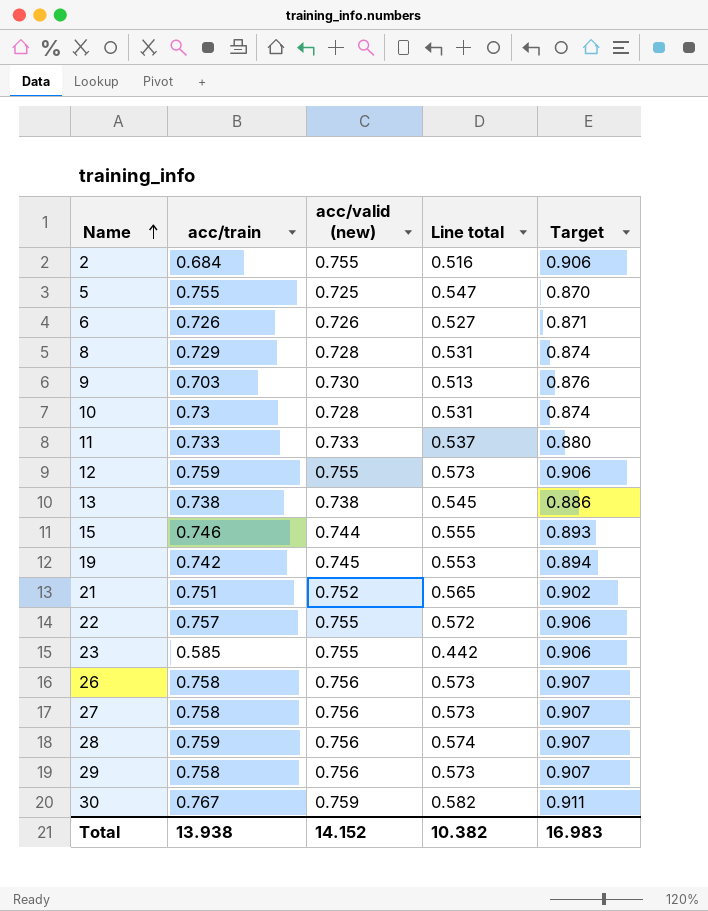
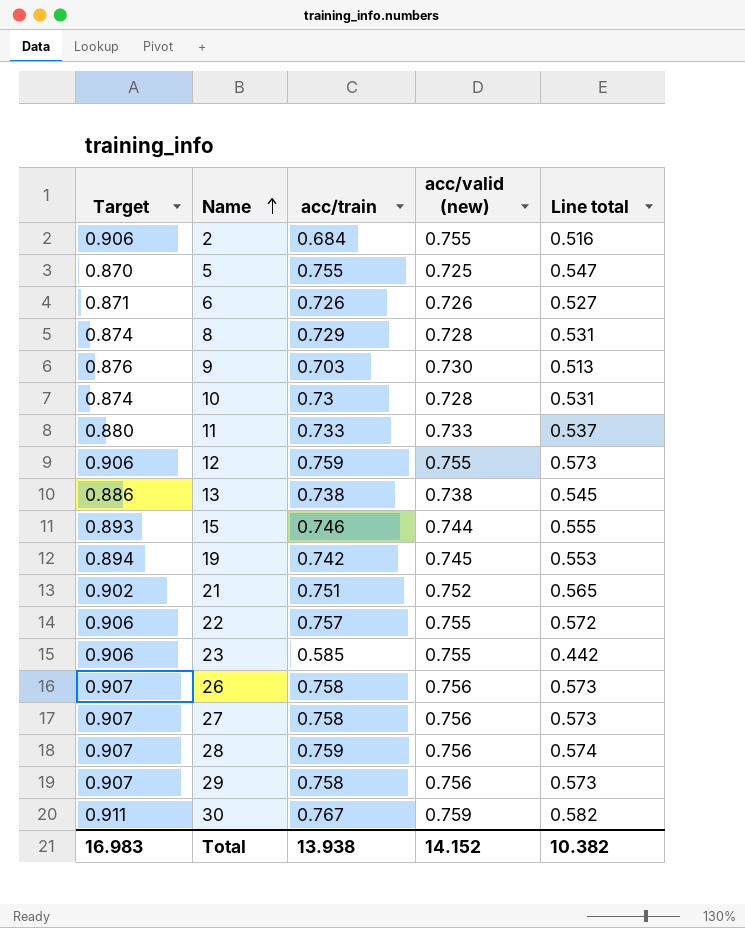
column Target | position: 5 -> 1

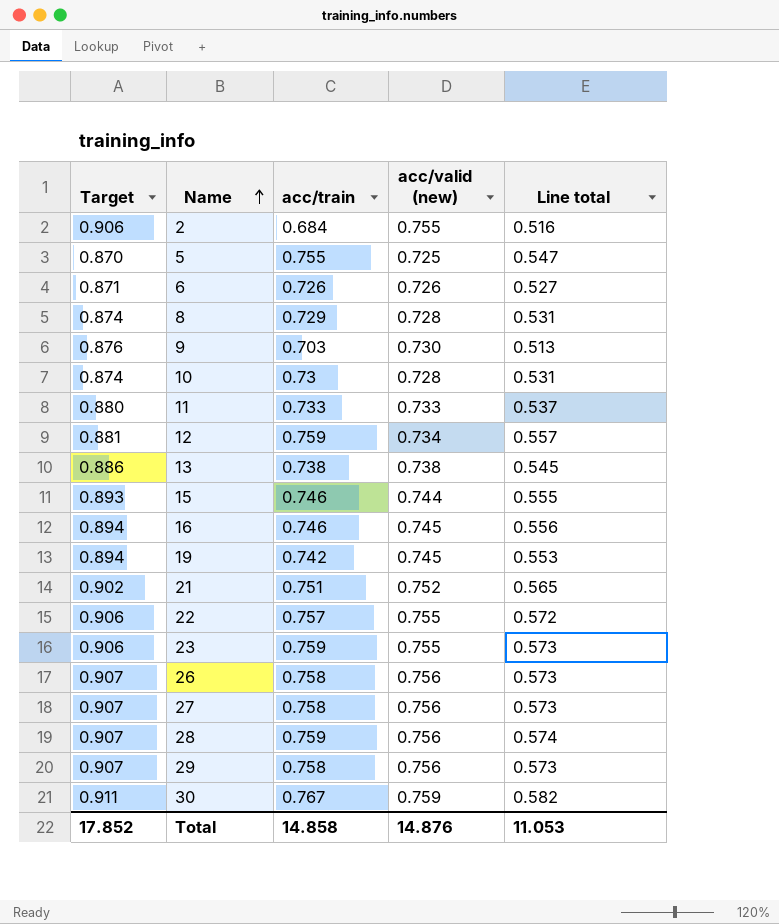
12 | Target: 0.906 -> 0.881
12 | acc/valid (new): 0.755 -> 0.734
12 | Line total: 0.573 -> 0.557
row 16: none -> 0.894 | 0.746 | 0.745 | 0.556
23 | acc/train: 0.585 -> 0.759
23 | Line total: 0.442 -> 0.573
Total | Target: 16.983 -> 17.852
Total | acc/train: 13.938 -> 14.858
Total | acc/valid (new): 14.152 -> 14.876
Total | Line total: 10.382 -> 11.053

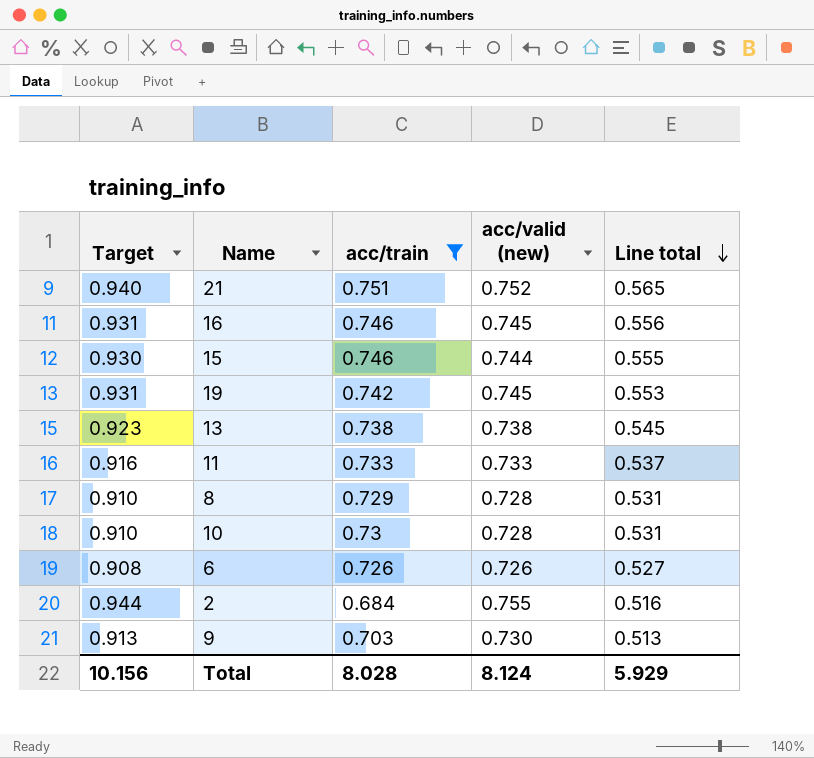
filter: none -> acc/train <= 0.751
row order: Name ascending -> Line total descending
column Target | formula: [acc/valid (new)] * 1.2 -> [acc/valid (new)] * 1.25
Total | Target: 17.852 -> 10.156
Total | acc/train: 14.858 -> 8.028
Total | acc/valid (new): 14.876 -> 8.124
Total | Line total: 11.053 -> 5.929

